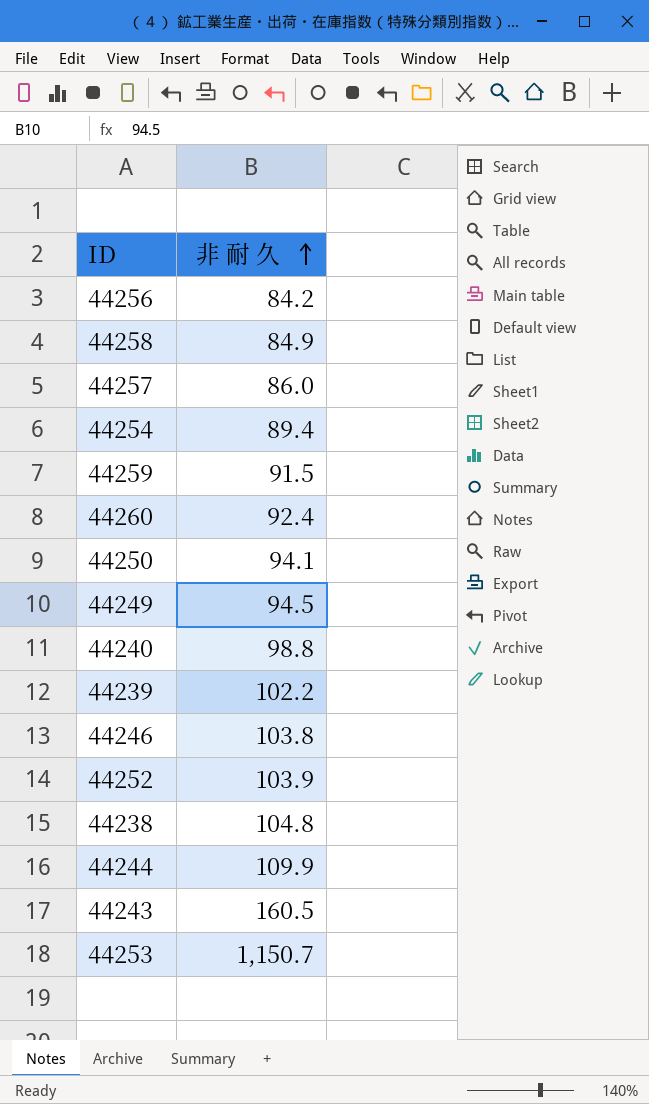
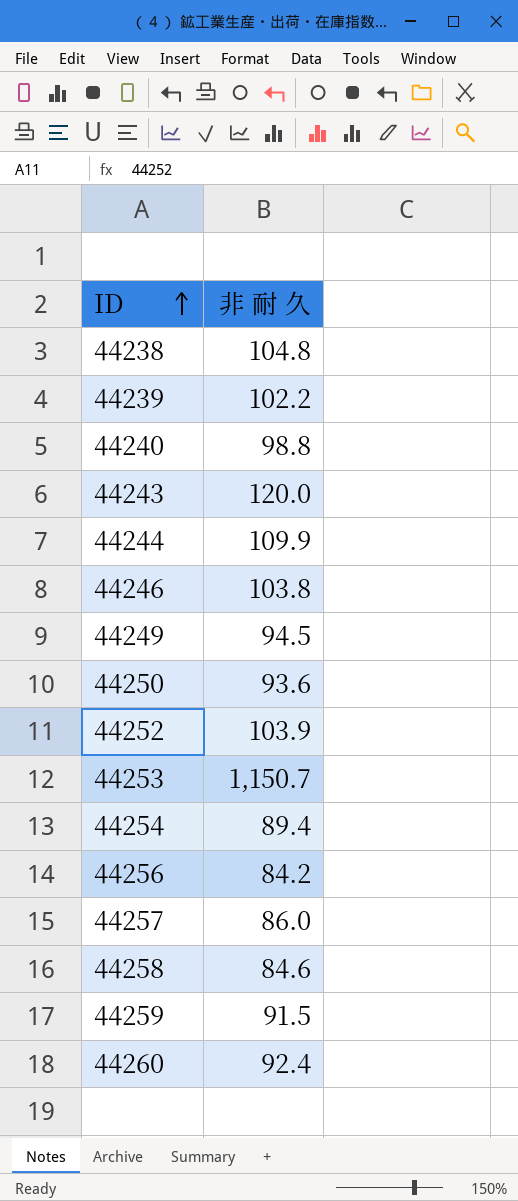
row order: 非 耐 久 ascending -> ID ascending
44243 | 非 耐 久: 160.5 -> 120.0
44250 | 非 耐 久: 94.1 -> 93.6
44258 | 非 耐 久: 84.9 -> 84.6

